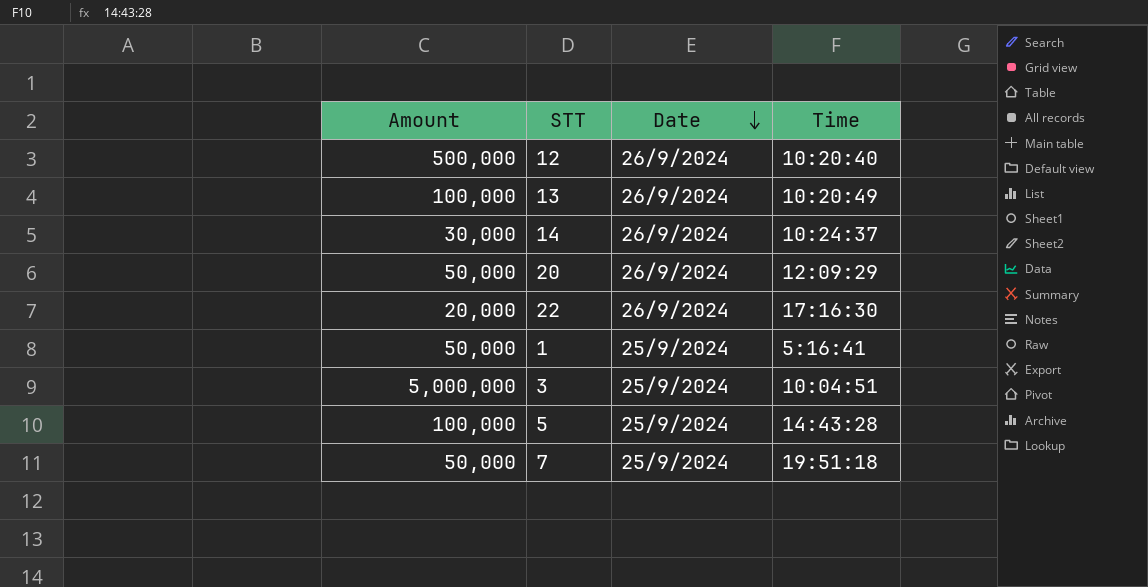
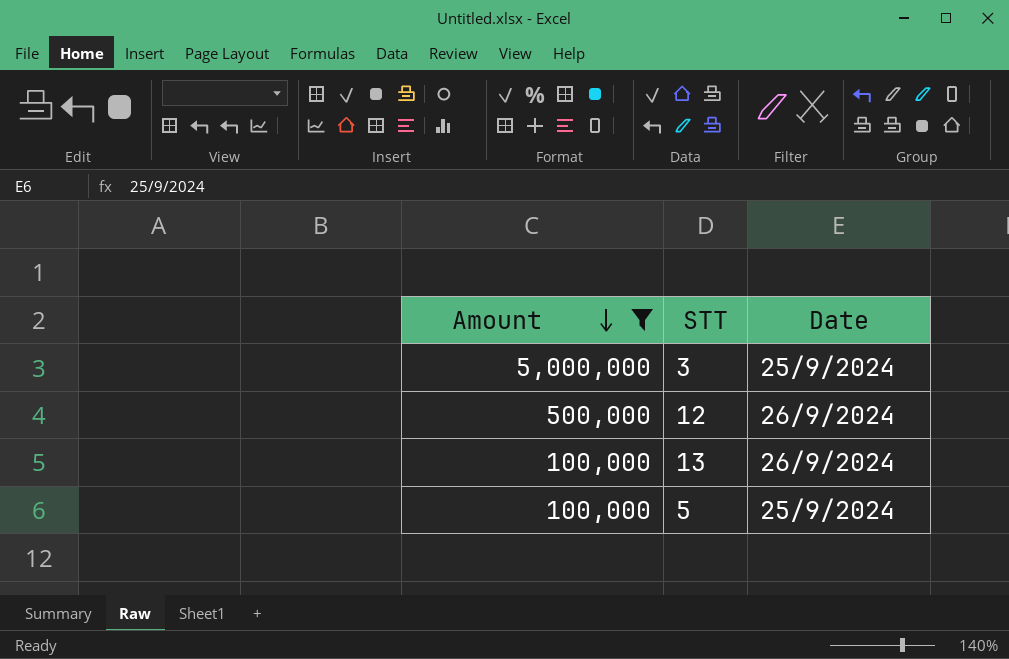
filter: none -> Amount >= 100,000
row order: Date descending -> Amount descending
column Time | position: 4 -> none

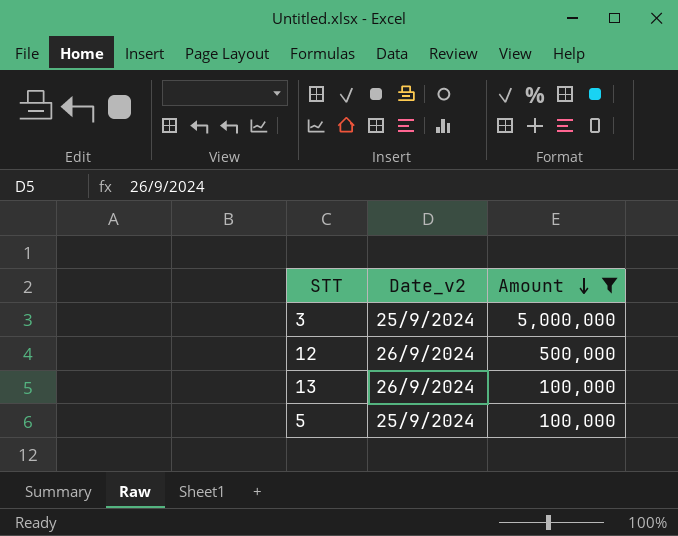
column name: Date -> Date_v2
column Amount | position: 1 -> 3

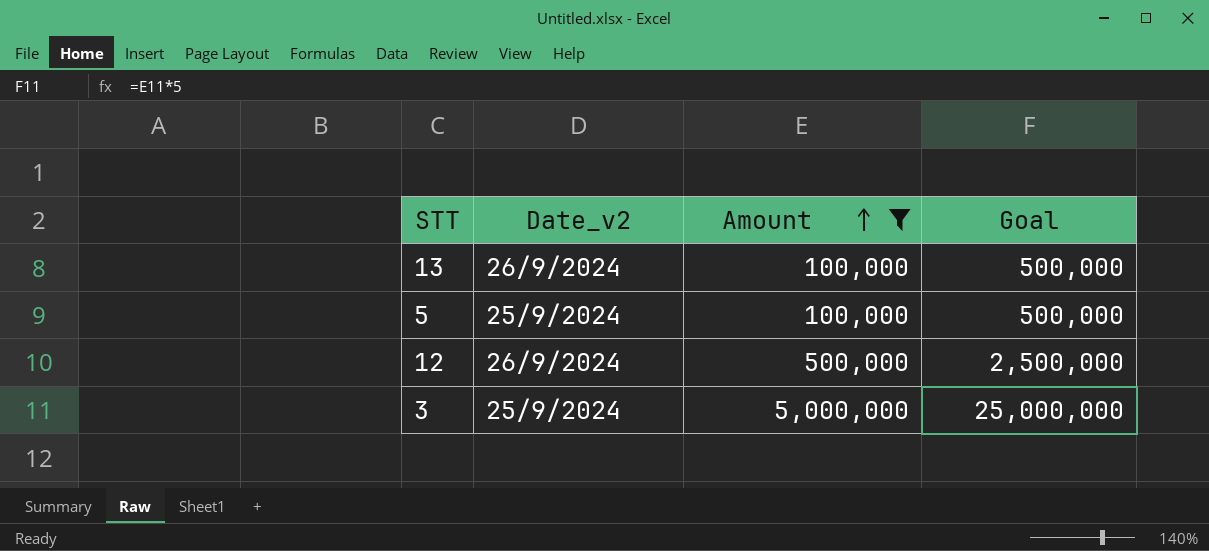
row order: Amount descending -> Amount ascending
column Goal | formula: none -> [Amount] * 5

